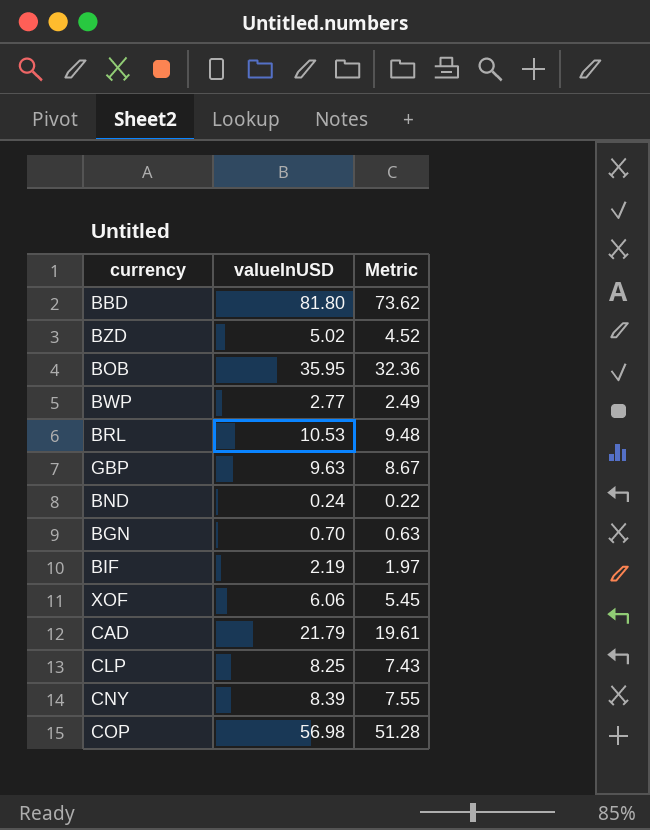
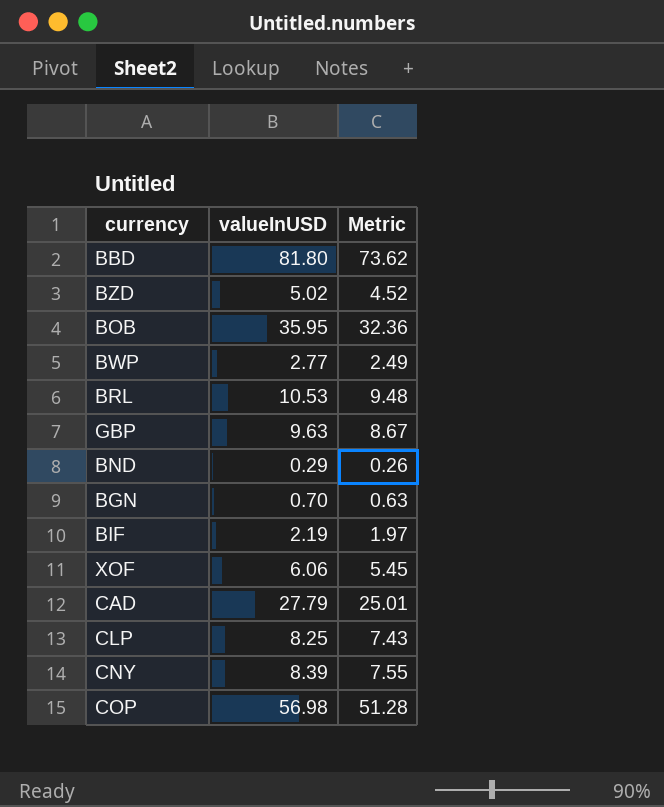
BND | valueInUSD: 0.24 -> 0.29
BND | Metric: 0.22 -> 0.26
CAD | valueInUSD: 21.79 -> 27.79
CAD | Metric: 19.61 -> 25.01

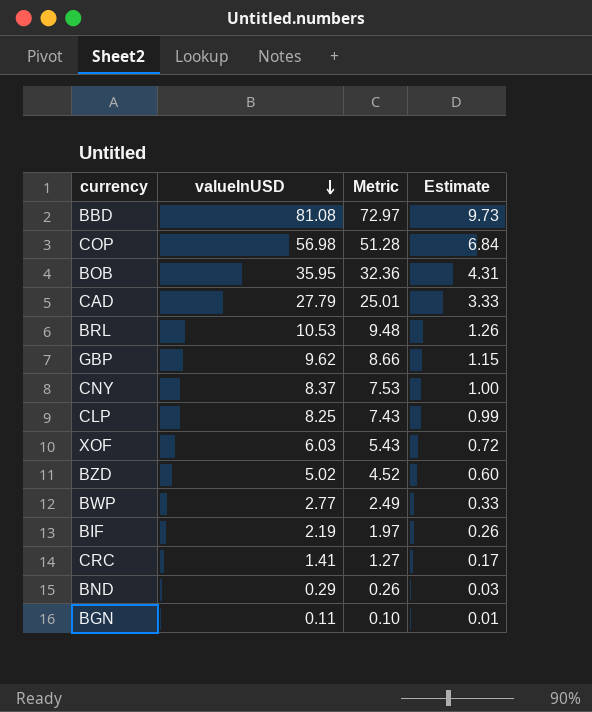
row order: none -> valueInUSD descending
column Estimate | formula: none -> [valueInUSD] * 0.12
BBD | valueInUSD: 81.80 -> 81.08
BBD | Metric: 73.62 -> 72.97
GBP | valueInUSD: 9.63 -> 9.62
GBP | Metric: 8.67 -> 8.66
CNY | valueInUSD: 8.39 -> 8.37
CNY | Metric: 7.55 -> 7.53
XOF | valueInUSD: 6.06 -> 6.03
XOF | Metric: 5.45 -> 5.43
row CRC: none -> 1.41 | 1.27 | 0.17
BGN | valueInUSD: 0.70 -> 0.11
BGN | Metric: 0.63 -> 0.10

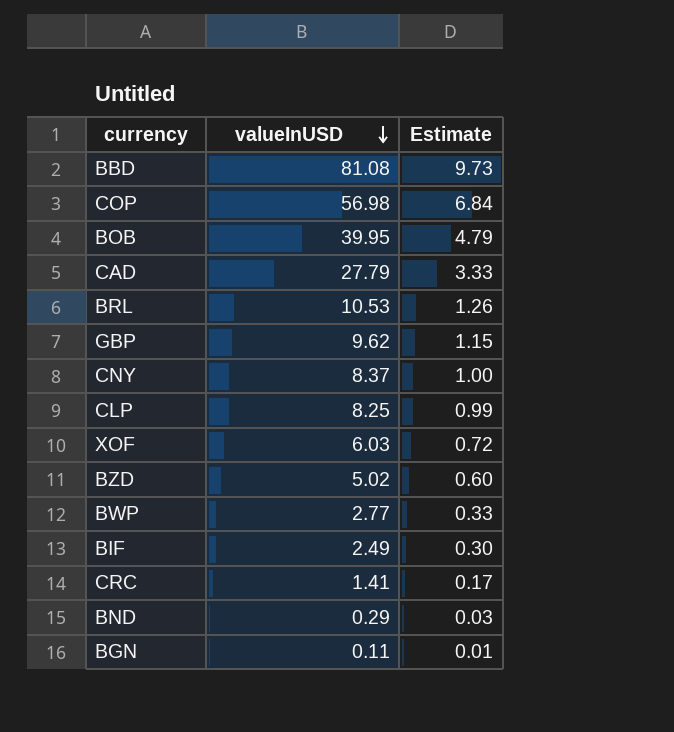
column Metric | formula: [valueInUSD] * 0.9 -> none
BOB | valueInUSD: 35.95 -> 39.95
BOB | Estimate: 4.31 -> 4.79
BIF | valueInUSD: 2.19 -> 2.49
BIF | Estimate: 0.26 -> 0.30

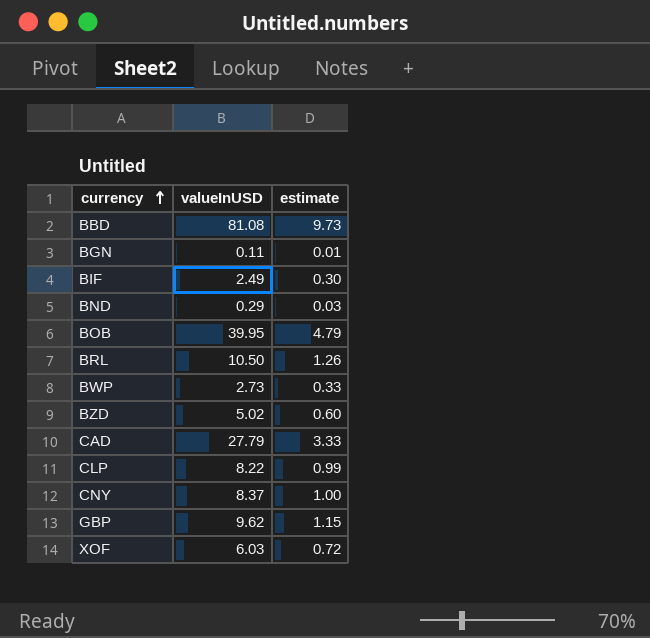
row order: valueInUSD descending -> currency ascending
column name: Estimate -> estimate
row COP: 56.98 | 6.84 -> none
row CRC: 1.41 | 0.17 -> none
BRL | valueInUSD: 10.53 -> 10.50
BWP | valueInUSD: 2.77 -> 2.73
CLP | valueInUSD: 8.25 -> 8.22

